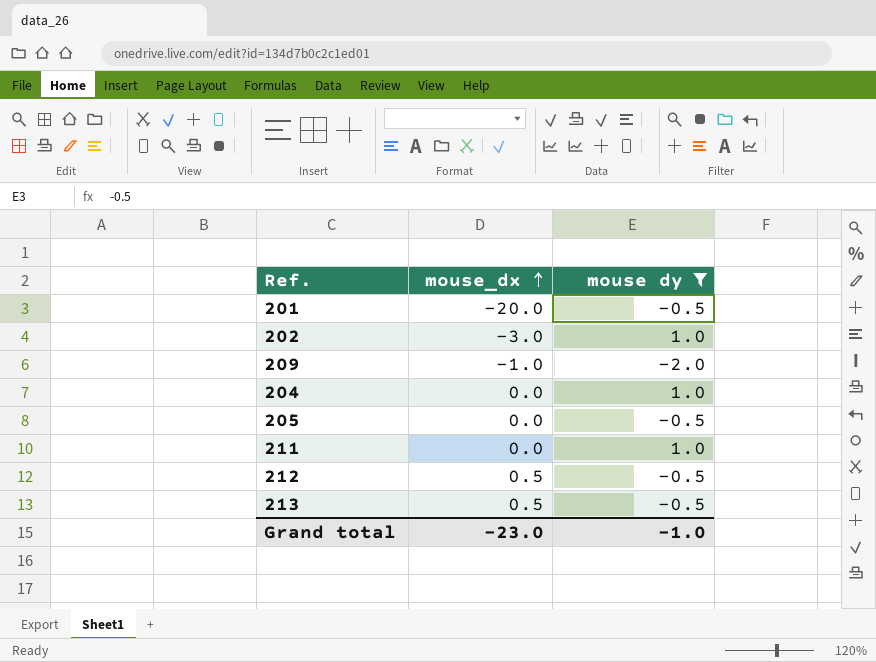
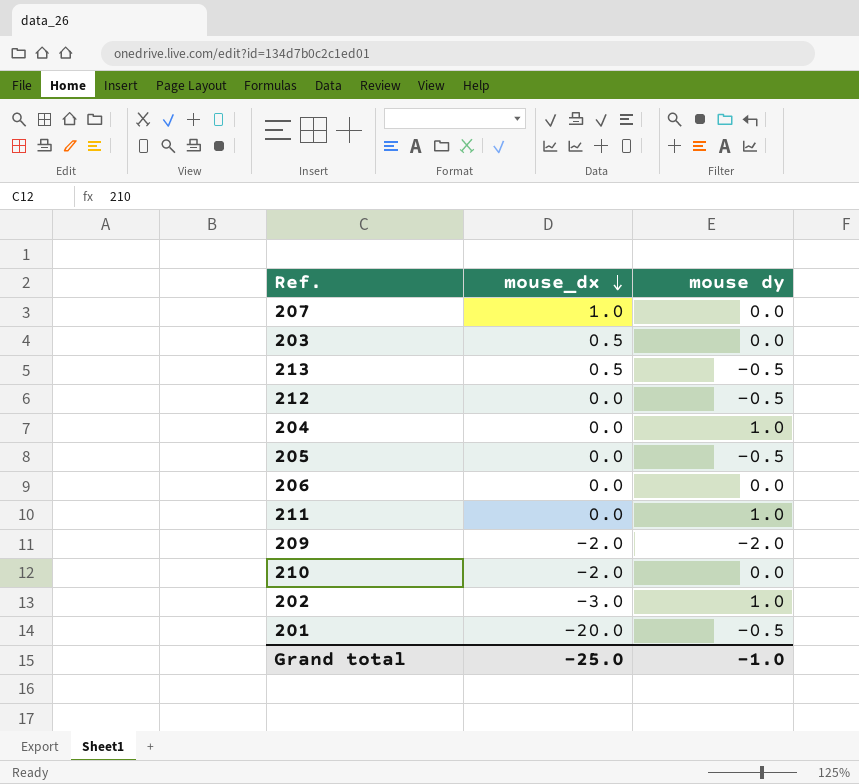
filter: mouse dy != 0.0 -> none
row order: mouse_dx ascending -> mouse_dx descending
212 | mouse_dx: 0.5 -> 0.0
209 | mouse_dx: -1.0 -> -2.0
Grand total | mouse_dx: -23.0 -> -25.0

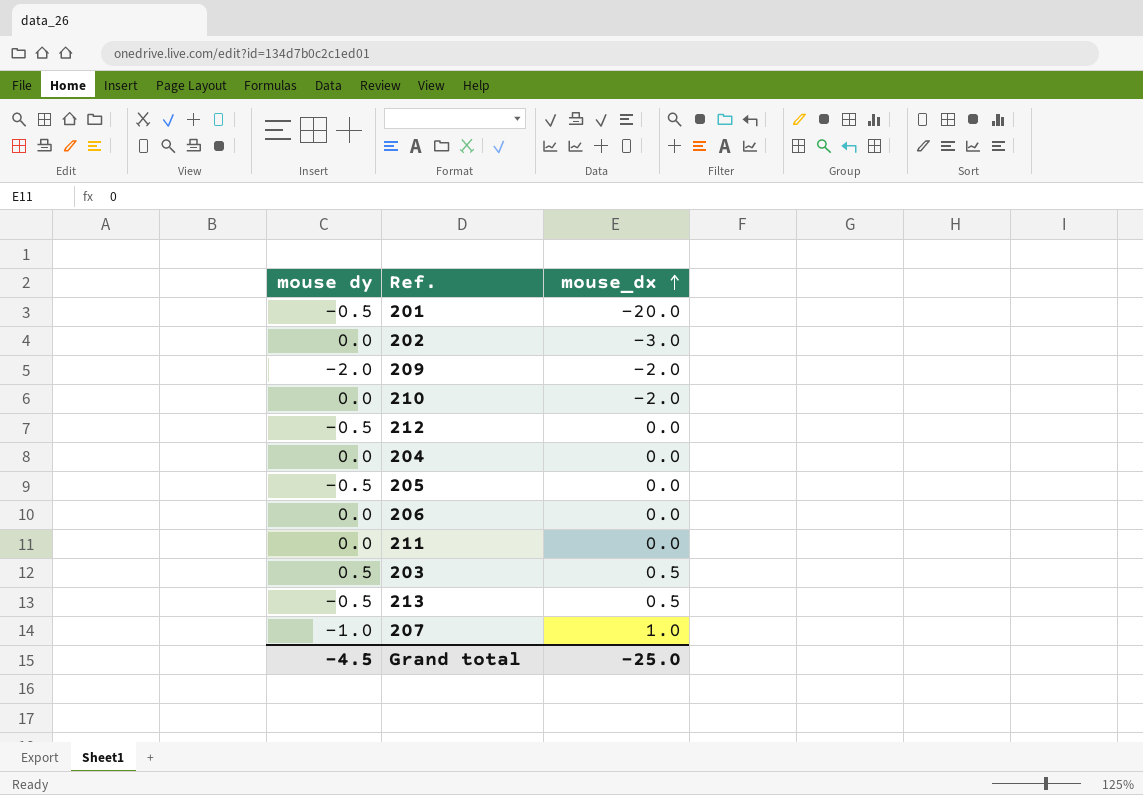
row order: mouse_dx descending -> mouse_dx ascending
column mouse dy | position: 3 -> 1
202 | mouse dy: 1.0 -> 0.0
204 | mouse dy: 1.0 -> 0.0
211 | mouse dy: 1.0 -> 0.0
203 | mouse dy: 0.0 -> 0.5
207 | mouse dy: 0.0 -> -1.0
Grand total | mouse dy: -1.0 -> -4.5

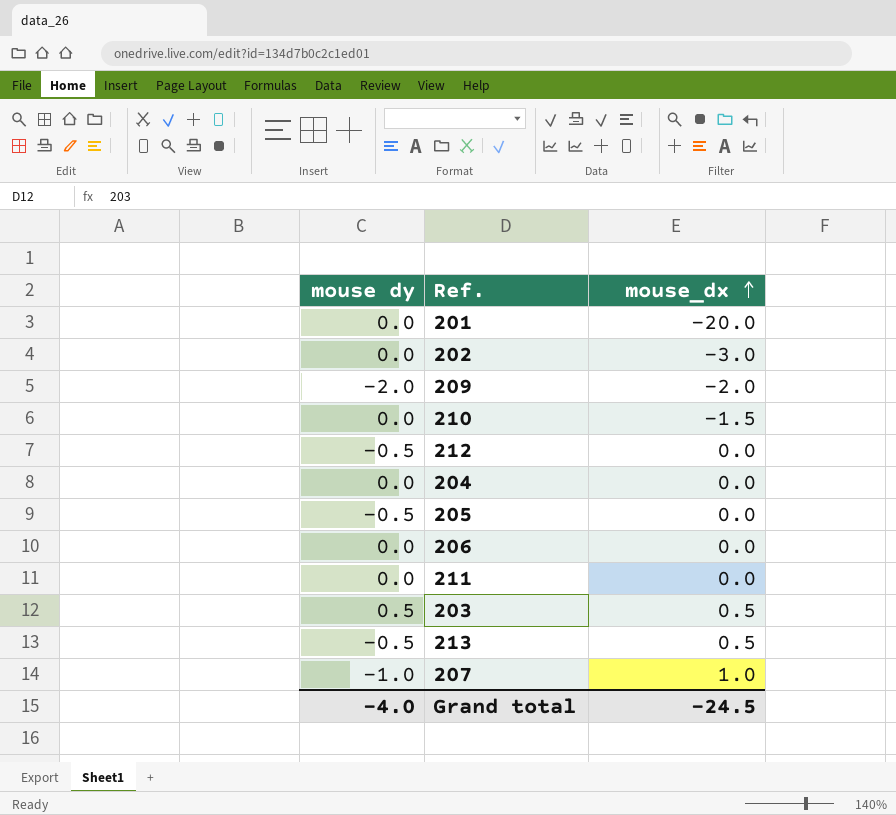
201 | mouse dy: -0.5 -> 0.0
210 | mouse_dx: -2.0 -> -1.5
Grand total | mouse dy: -4.5 -> -4.0
Grand total | mouse_dx: -25.0 -> -24.5

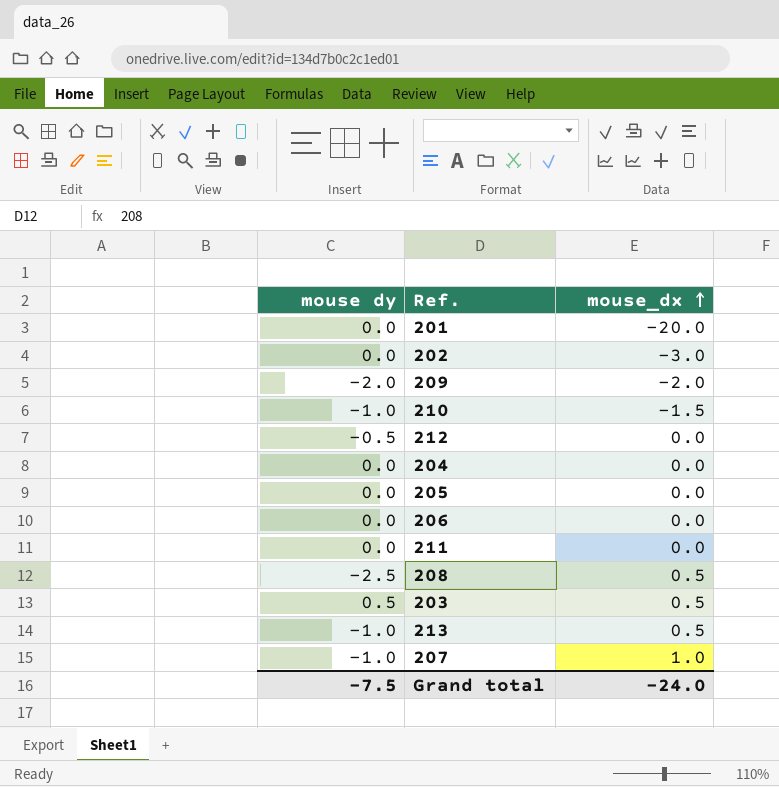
210 | mouse dy: 0.0 -> -1.0
205 | mouse dy: -0.5 -> 0.0
row 208: none -> -2.5 | 0.5
213 | mouse dy: -0.5 -> -1.0
Grand total | mouse dy: -4.0 -> -7.5
Grand total | mouse_dx: -24.5 -> -24.0

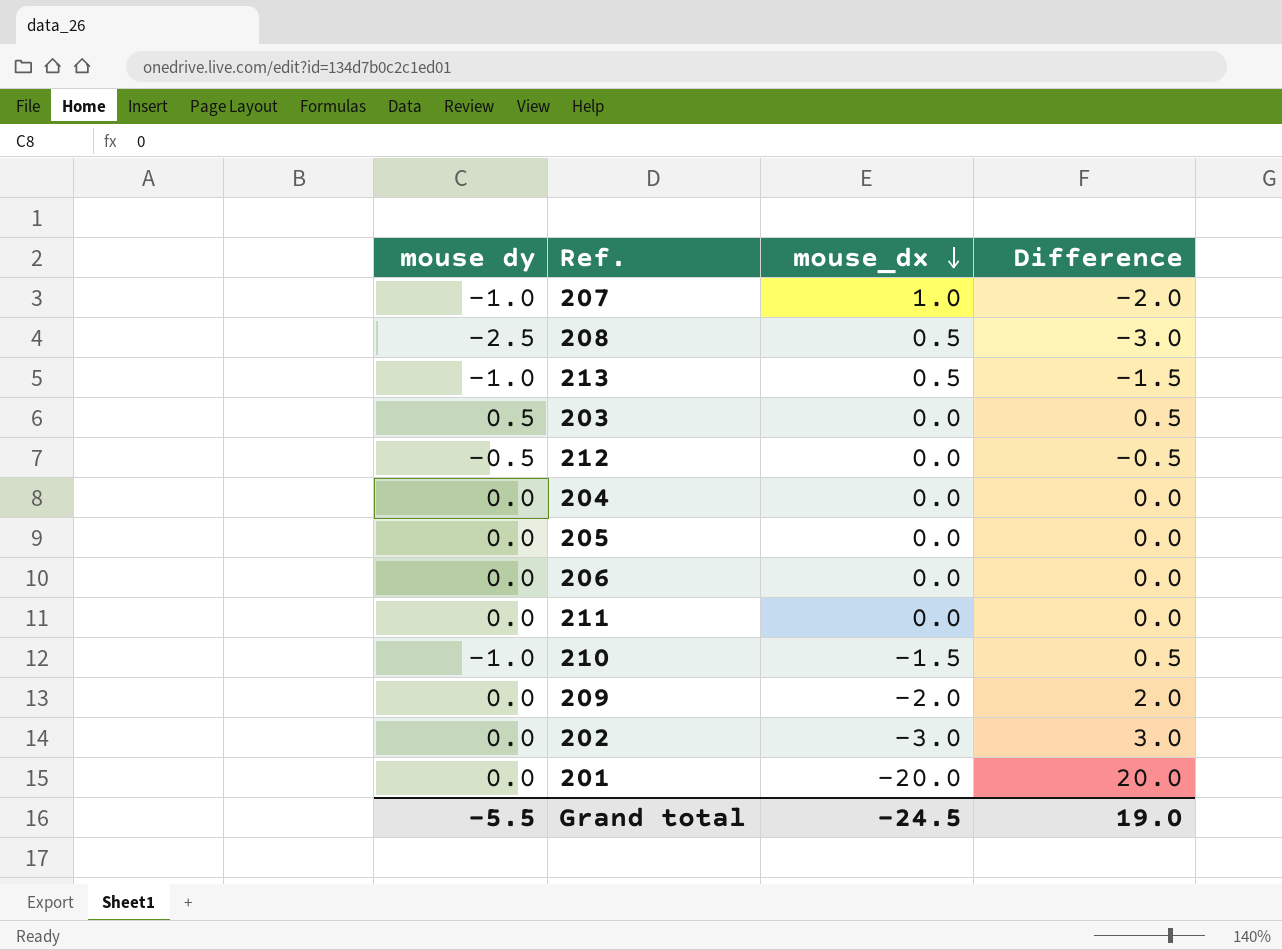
row order: mouse_dx ascending -> mouse_dx descending
column Difference | formula: none -> [mouse dy] - [mouse_dx]
203 | mouse_dx: 0.5 -> 0.0
209 | mouse dy: -2.0 -> 0.0
Grand total | mouse dy: -7.5 -> -5.5
Grand total | mouse_dx: -24.0 -> -24.5

